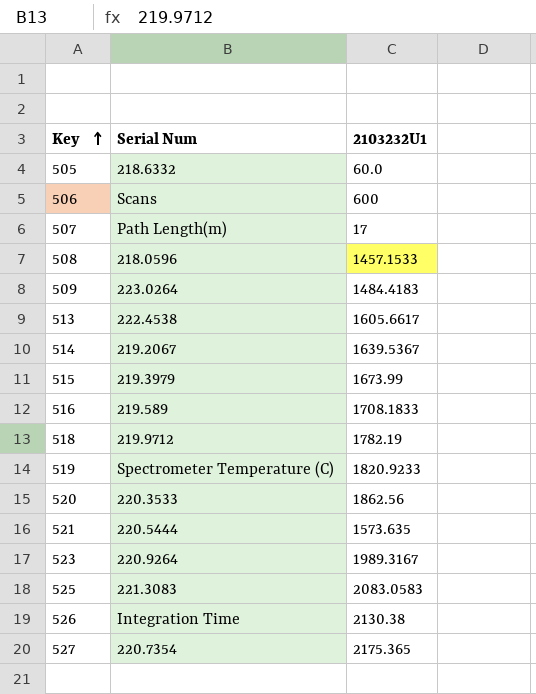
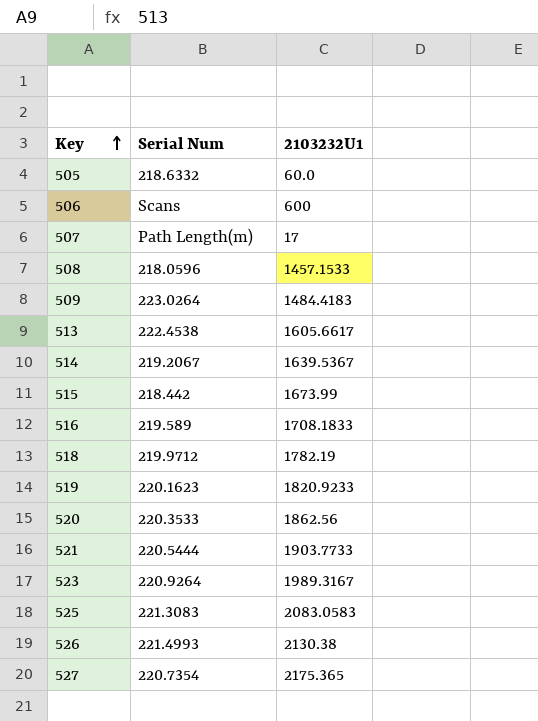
515 | Serial Num: 219.3979 -> 218.442
519 | Serial Num: Spectrometer Temperature (C) -> 220.1623
521 | 2103232U1: 1573.635 -> 1903.7733
526 | Serial Num: Integration Time -> 221.4993

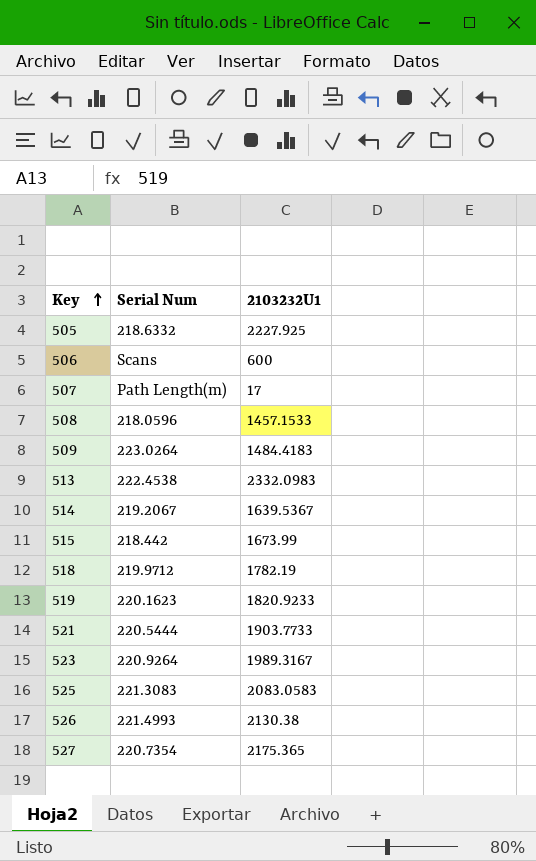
row 516: 219.589 | 1708.1833 -> none
row 520: 220.3533 | 1862.56 -> none
505 | 2103232U1: 60.0 -> 2227.925
513 | 2103232U1: 1605.6617 -> 2332.0983

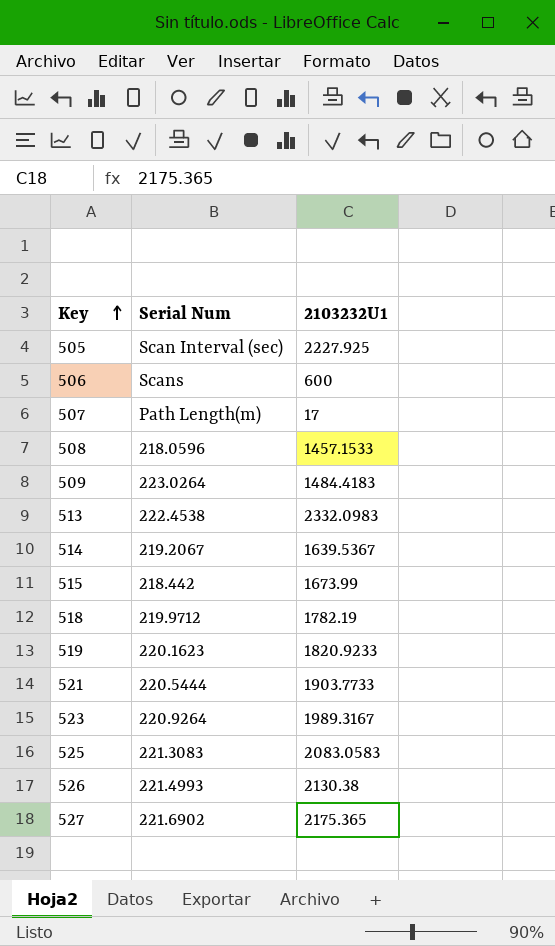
505 | Serial Num: 218.6332 -> Scan Interval (sec)
527 | Serial Num: 220.7354 -> 221.6902

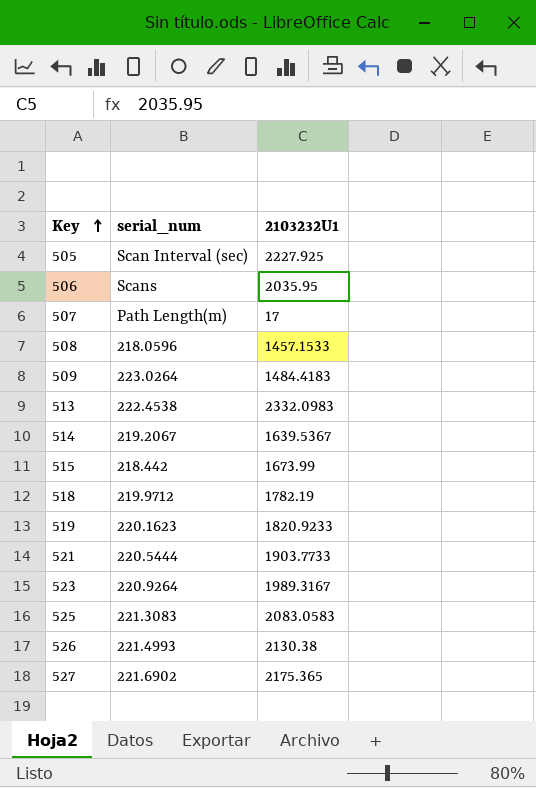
column name: Serial Num -> serial_num
506 | 2103232U1: 600 -> 2035.95

